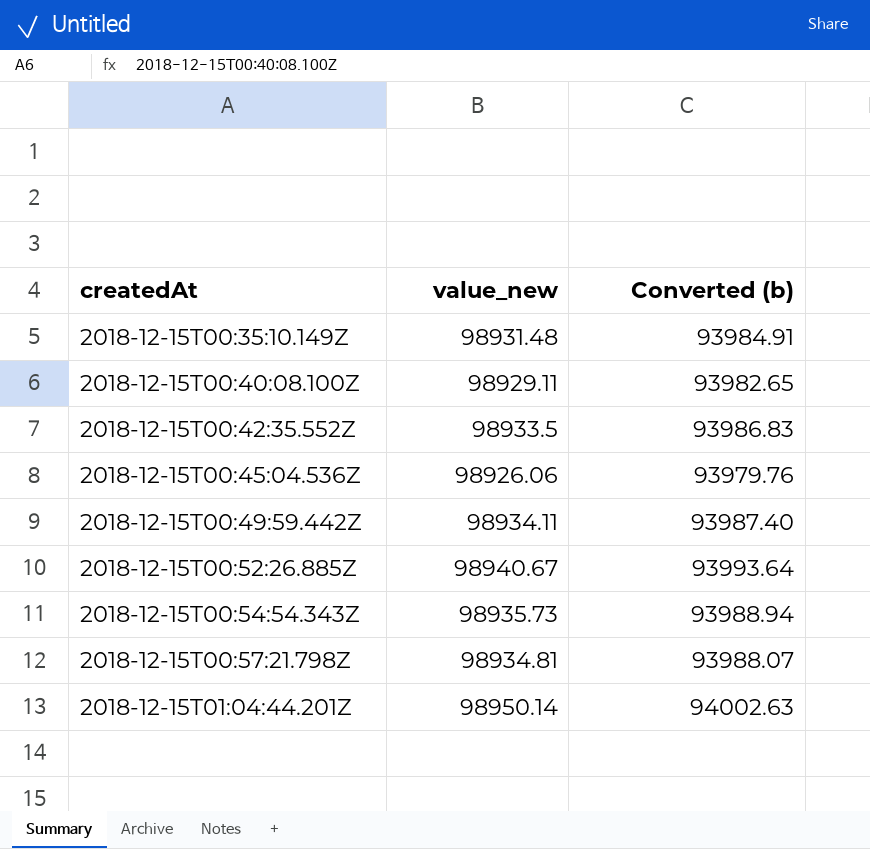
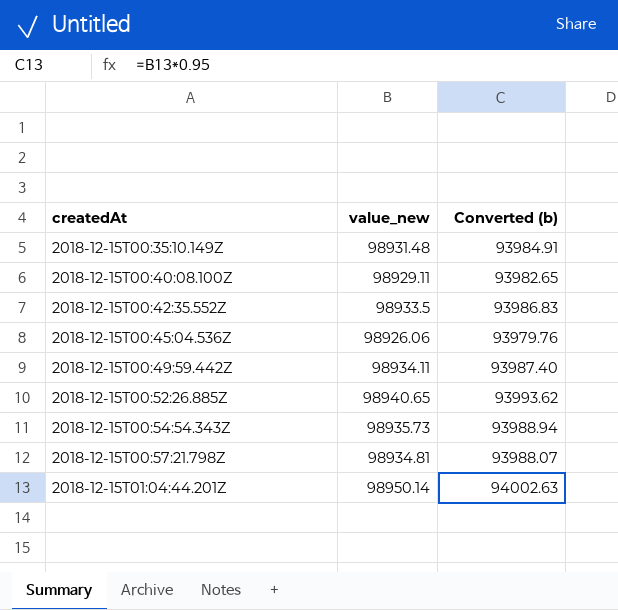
2018-12-15T00:52:26.885Z | value_new: 98940.67 -> 98940.65
2018-12-15T00:52:26.885Z | Converted (b): 93993.64 -> 93993.62

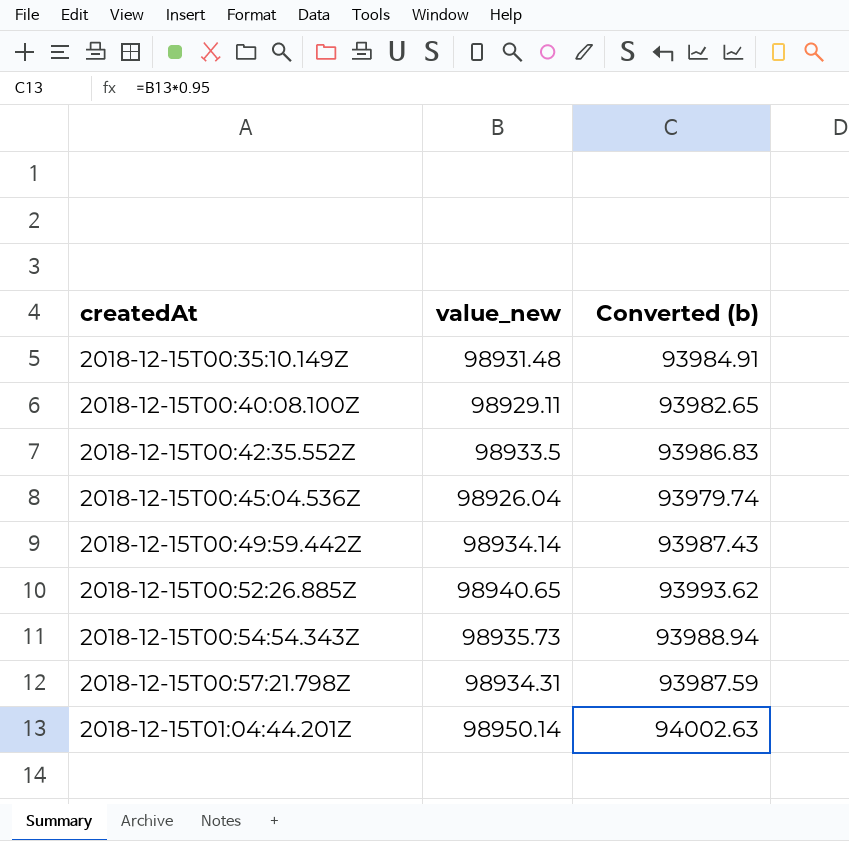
2018-12-15T00:45:04.536Z | value_new: 98926.06 -> 98926.04
2018-12-15T00:45:04.536Z | Converted (b): 93979.76 -> 93979.74
2018-12-15T00:49:59.442Z | value_new: 98934.11 -> 98934.14
2018-12-15T00:49:59.442Z | Converted (b): 93987.40 -> 93987.43
2018-12-15T00:57:21.798Z | value_new: 98934.81 -> 98934.31
2018-12-15T00:57:21.798Z | Converted (b): 93988.07 -> 93987.59

